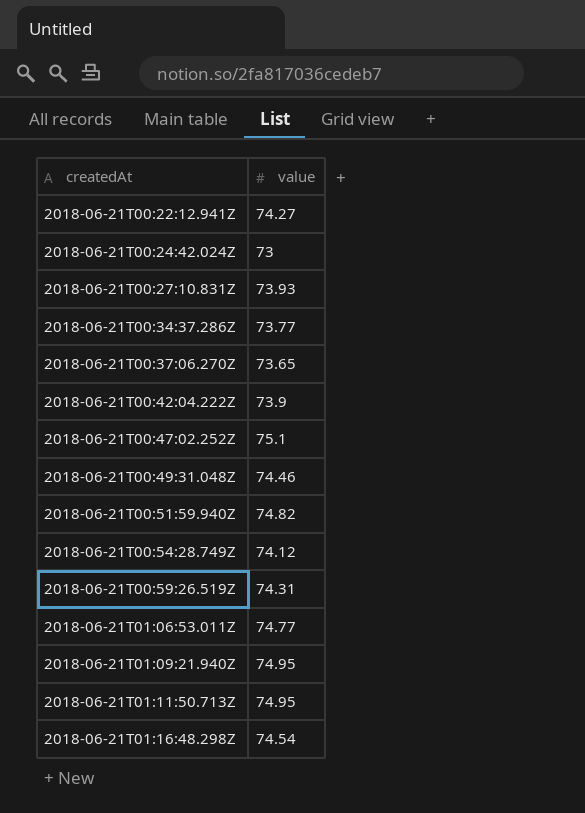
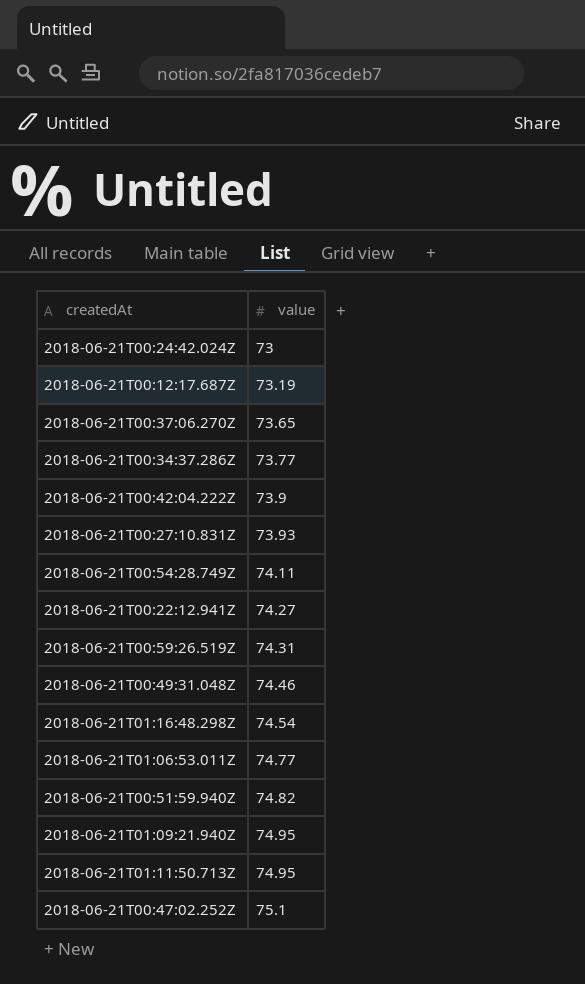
row order: createdAt ascending -> value ascending
row 2018-06-21T00:12:17.687Z: none -> 73.19
2018-06-21T00:54:28.749Z | value: 74.12 -> 74.11

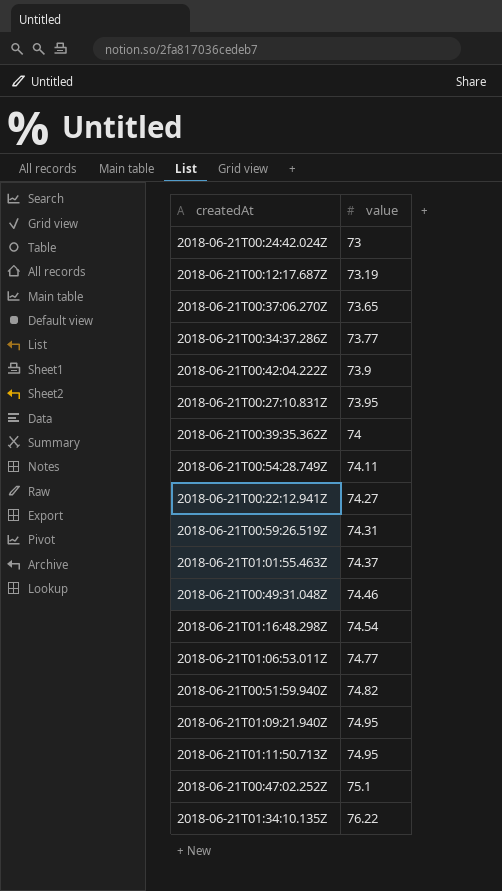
2018-06-21T00:27:10.831Z | value: 73.93 -> 73.95
row 2018-06-21T00:39:35.362Z: none -> 74
row 2018-06-21T01:01:55.463Z: none -> 74.37
row 2018-06-21T01:34:10.135Z: none -> 76.22

